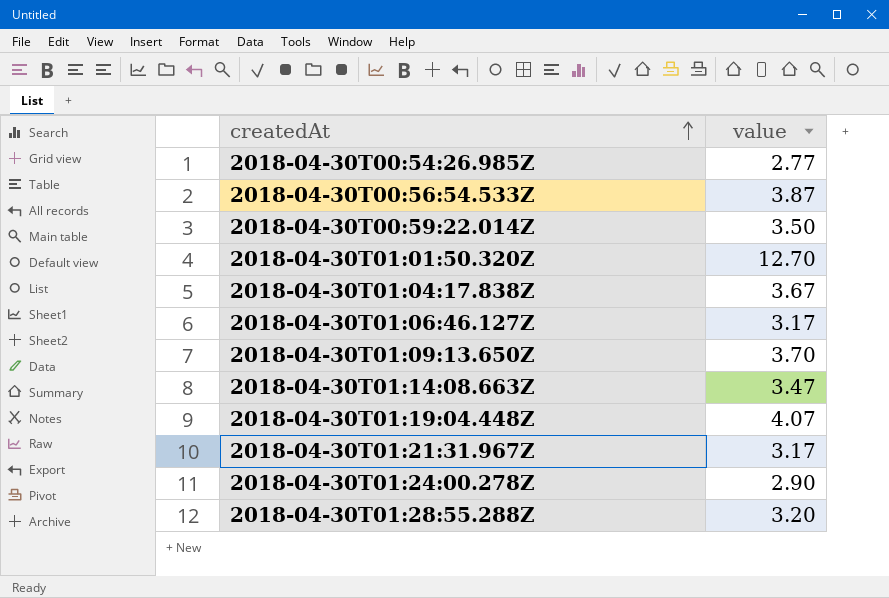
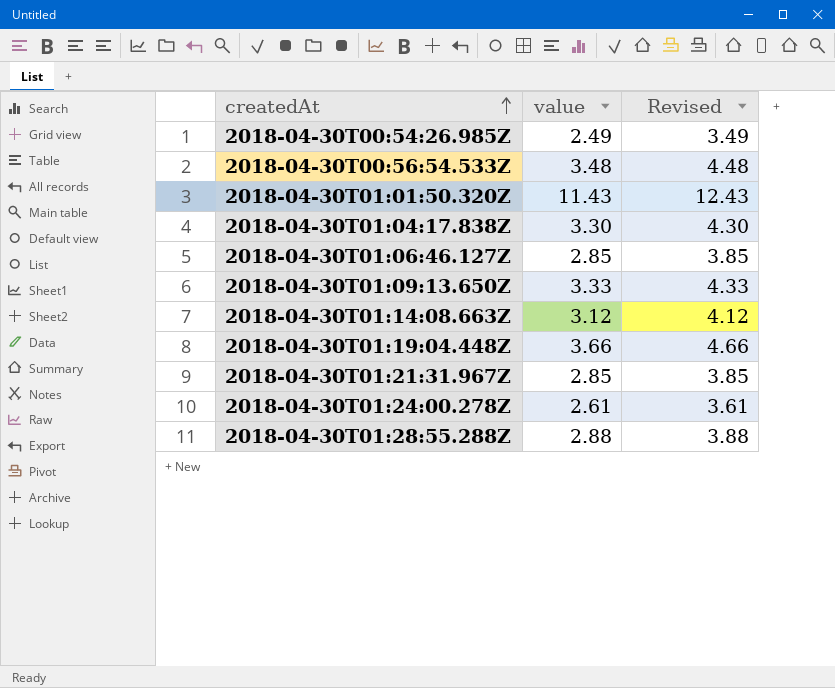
column Revised | formula: none -> [value] + 1
row 2018-04-30T00:59:22.014Z: 3.50 -> none
2018-04-30T00:54:26.985Z | value: 2.77 -> 2.49
2018-04-30T00:56:54.533Z | value: 3.87 -> 3.48
2018-04-30T01:01:50.320Z | value: 12.70 -> 11.43
2018-04-30T01:04:17.838Z | value: 3.67 -> 3.30
2018-04-30T01:06:46.127Z | value: 3.17 -> 2.85
2018-04-30T01:09:13.650Z | value: 3.70 -> 3.33
2018-04-30T01:14:08.663Z | value: 3.47 -> 3.12
2018-04-30T01:19:04.448Z | value: 4.07 -> 3.66
2018-04-30T01:21:31.967Z | value: 3.17 -> 2.85
2018-04-30T01:24:00.278Z | value: 2.90 -> 2.61
2018-04-30T01:28:55.288Z | value: 3.20 -> 2.88

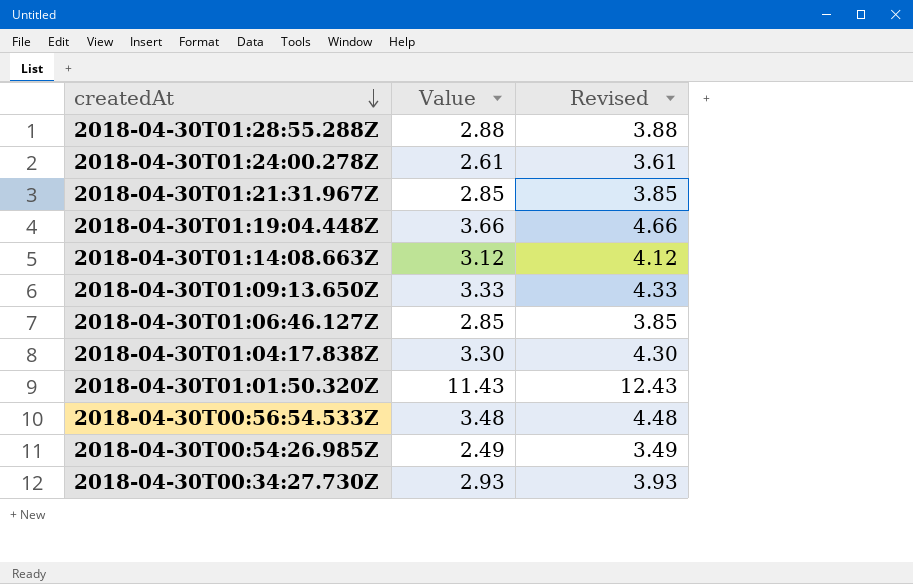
row order: createdAt ascending -> createdAt descending
column name: value -> Value
row 2018-04-30T00:34:27.730Z: none -> 2.93 | 3.93

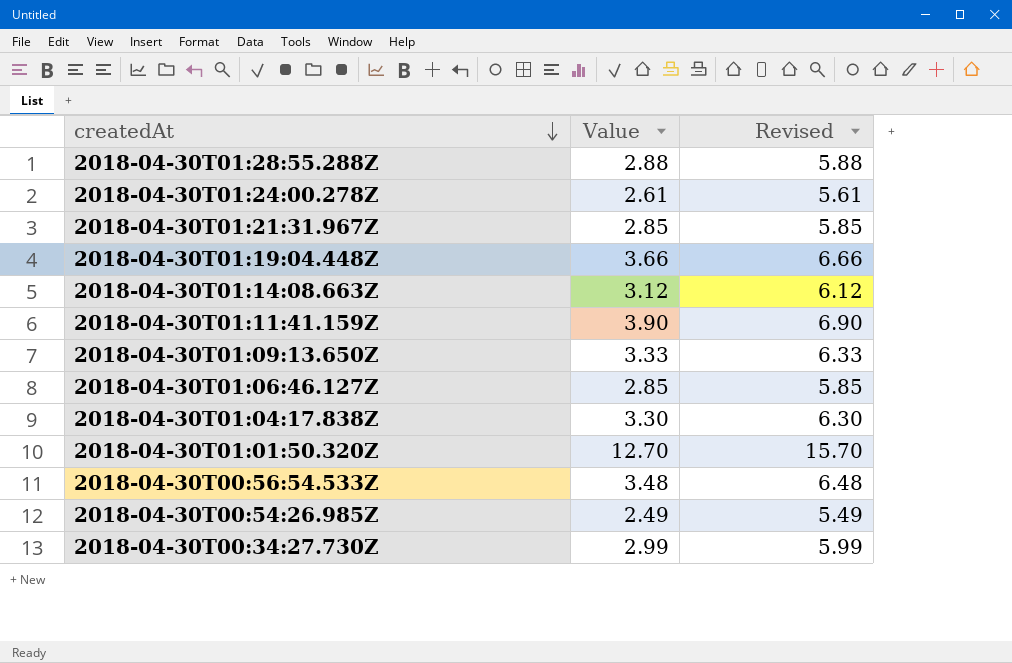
column Revised | formula: [Value] + 1 -> [Value] + 3
row 2018-04-30T01:11:41.159Z: none -> 3.90 | 6.90
2018-04-30T01:01:50.320Z | Value: 11.43 -> 12.70
2018-04-30T00:34:27.730Z | Value: 2.93 -> 2.99

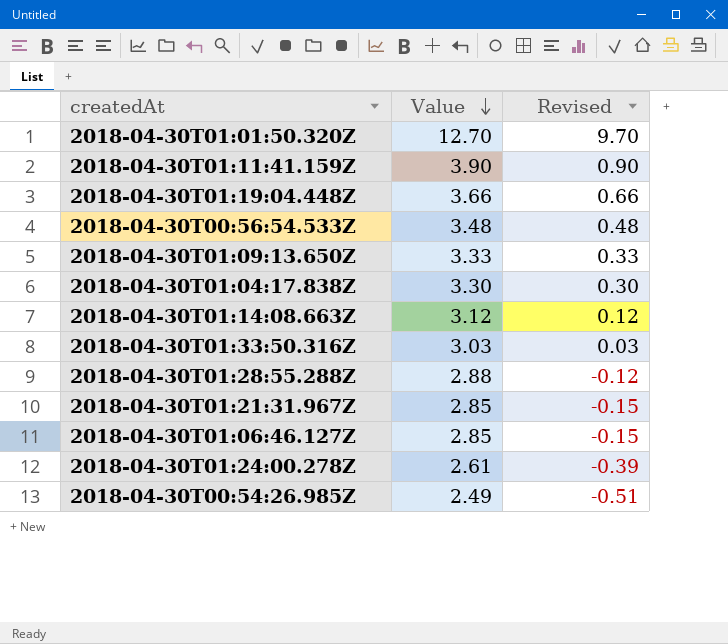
row order: createdAt descending -> Value descending
column Revised | formula: [Value] + 3 -> [Value] - 3
row 2018-04-30T00:34:27.730Z: 2.99 | 5.99 -> none
row 2018-04-30T01:33:50.316Z: none -> 3.03 | 0.03

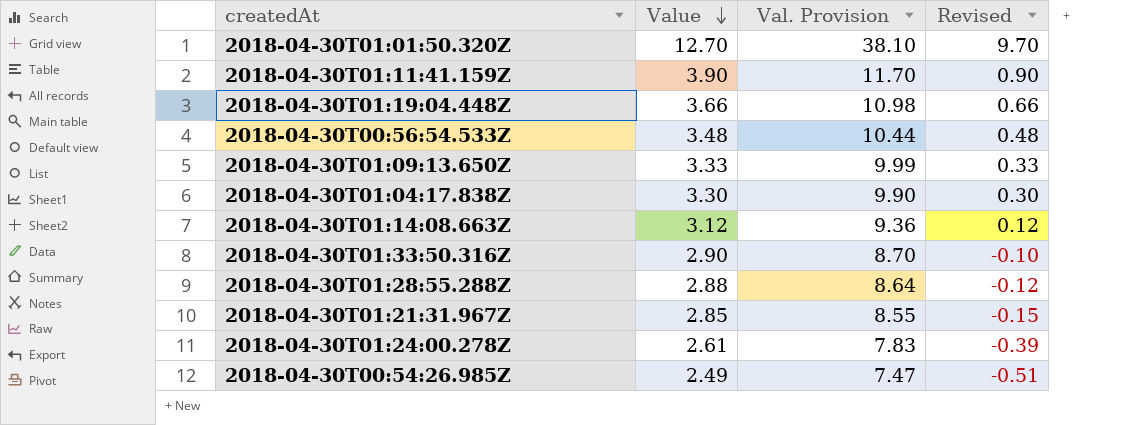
column Val. Provision | formula: none -> [Value] * 3
row 2018-04-30T01:06:46.127Z: 2.85 | -0.15 -> none
2018-04-30T01:33:50.316Z | Value: 3.03 -> 2.90
2018-04-30T01:33:50.316Z | Revised: 0.03 -> -0.10

